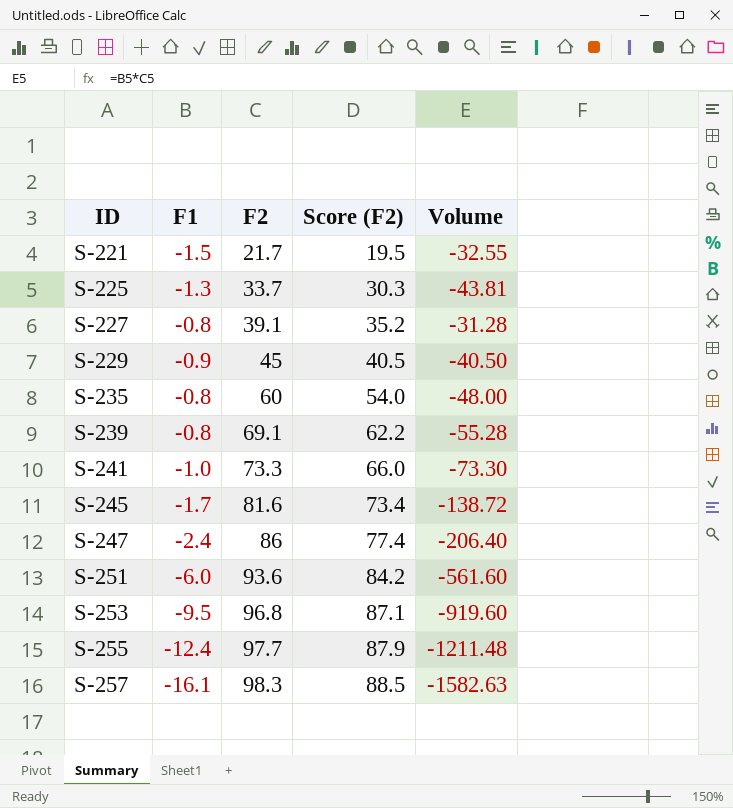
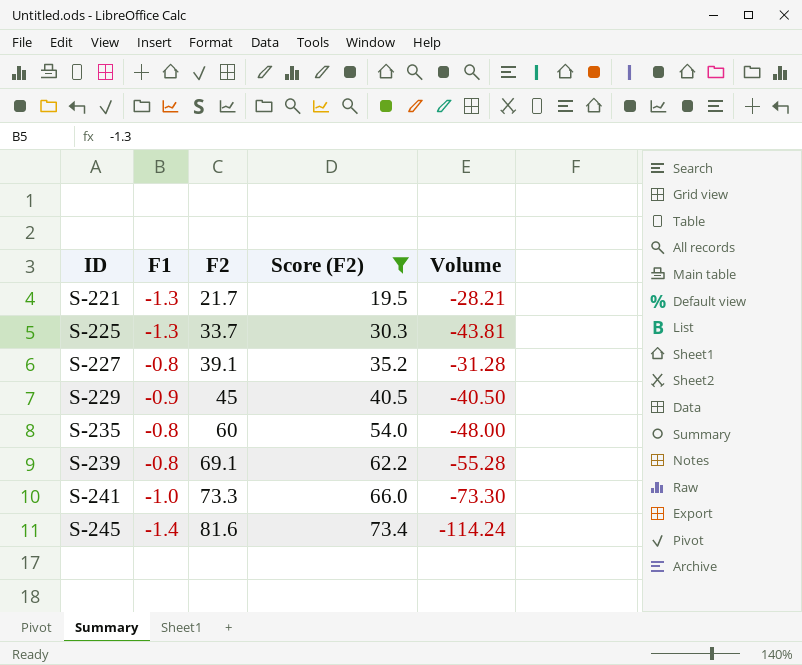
filter: none -> Score (F2) <= 73.4
S-221 | F1: -1.5 -> -1.3
S-221 | Volume: -32.55 -> -28.21
S-245 | F1: -1.7 -> -1.4
S-245 | Volume: -138.72 -> -114.24

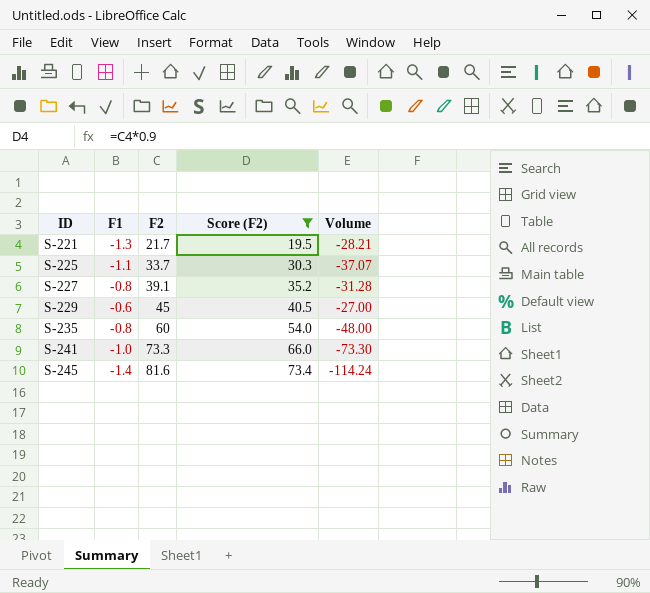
row S-239: -0.8 | 69.1 | 62.2 | -55.28 -> none
S-225 | F1: -1.3 -> -1.1
S-225 | Volume: -43.81 -> -37.07
S-229 | F1: -0.9 -> -0.6
S-229 | Volume: -40.50 -> -27.00

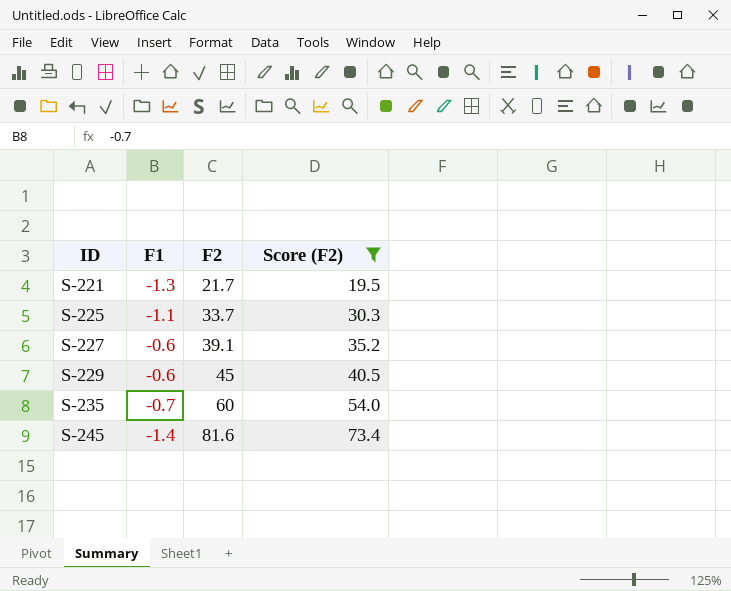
column Volume | formula: [F1] * [F2] -> none
row S-241: -1.0 | 73.3 | 66.0 | -73.30 -> none
S-227 | F1: -0.8 -> -0.6
S-235 | F1: -0.8 -> -0.7

